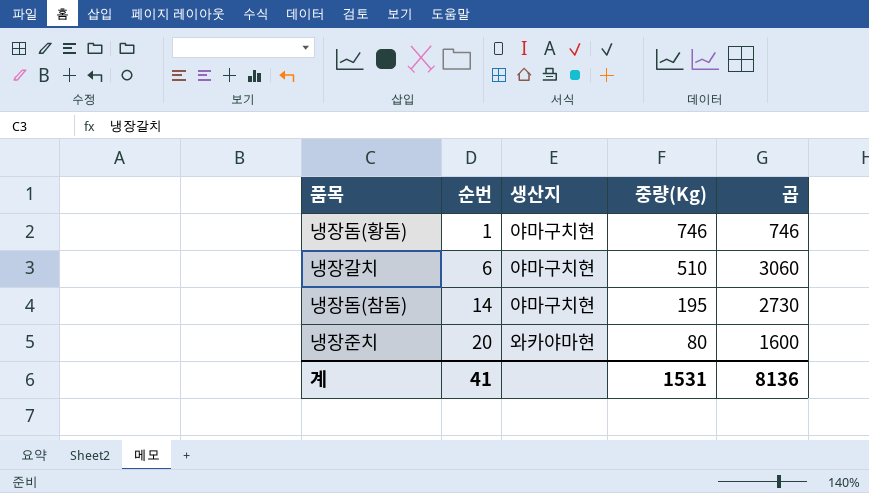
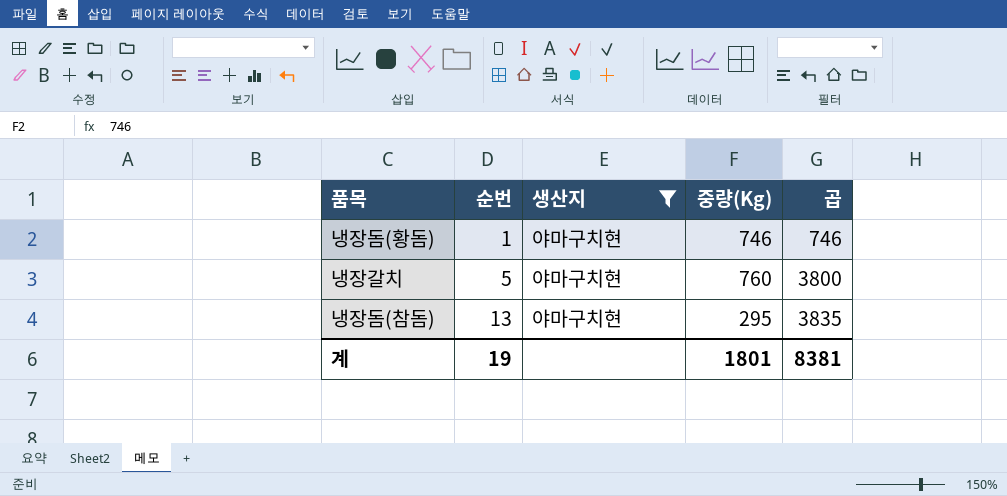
filter: none -> 생산지 = 야마구치현
냉장갈치 | 순번: 6 -> 5
냉장갈치 | 중량(Kg): 510 -> 760
냉장갈치 | 곱: 3060 -> 3800
냉장돔(참돔) | 순번: 14 -> 13
냉장돔(참돔) | 중량(Kg): 195 -> 295
냉장돔(참돔) | 곱: 2730 -> 3835
계 | 순번: 41 -> 19
계 | 중량(Kg): 1531 -> 1801
계 | 곱: 8136 -> 8381

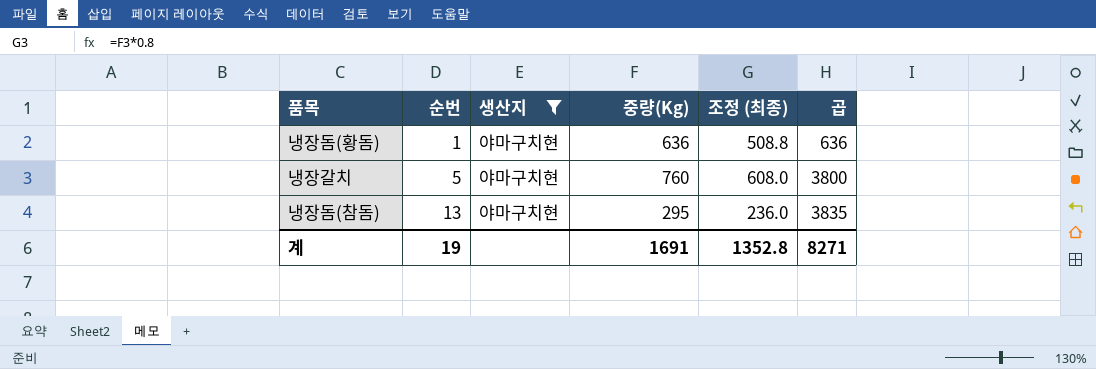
column 조정 (최종) | formula: none -> [중량(Kg)] * 0.8
냉장돔(황돔) | 중량(Kg): 746 -> 636
냉장돔(황돔) | 곱: 746 -> 636
계 | 중량(Kg): 1801 -> 1691
계 | 곱: 8381 -> 8271

